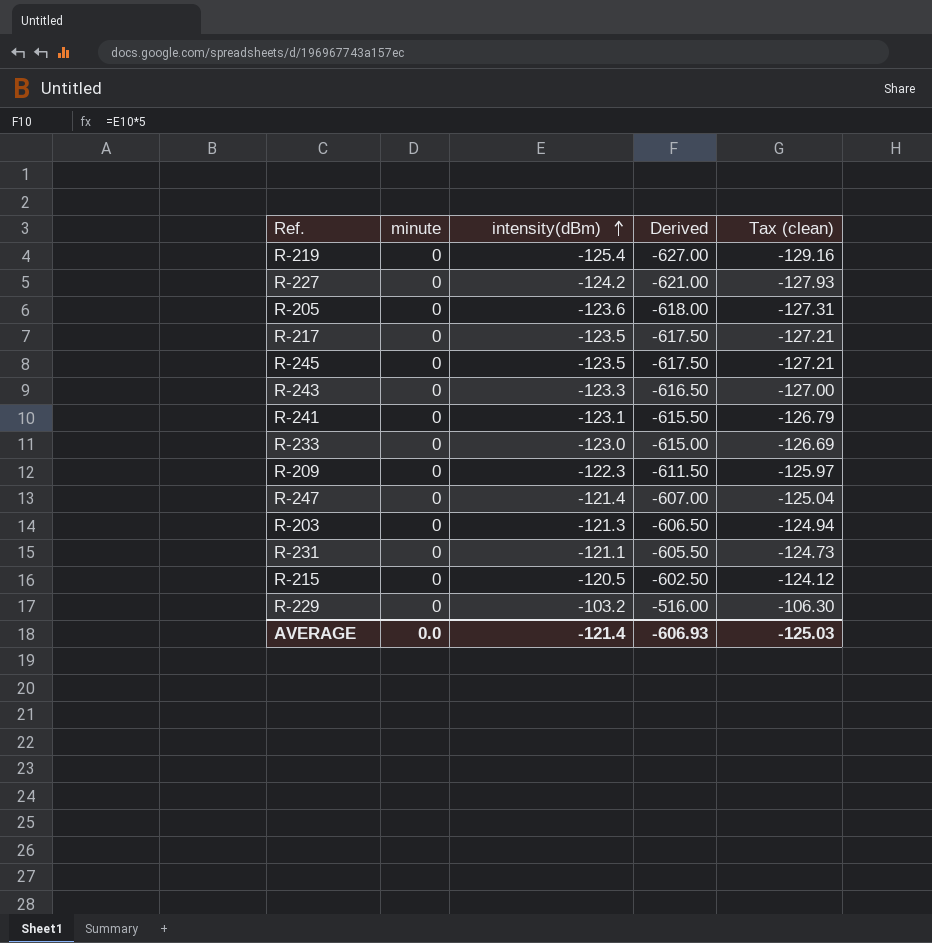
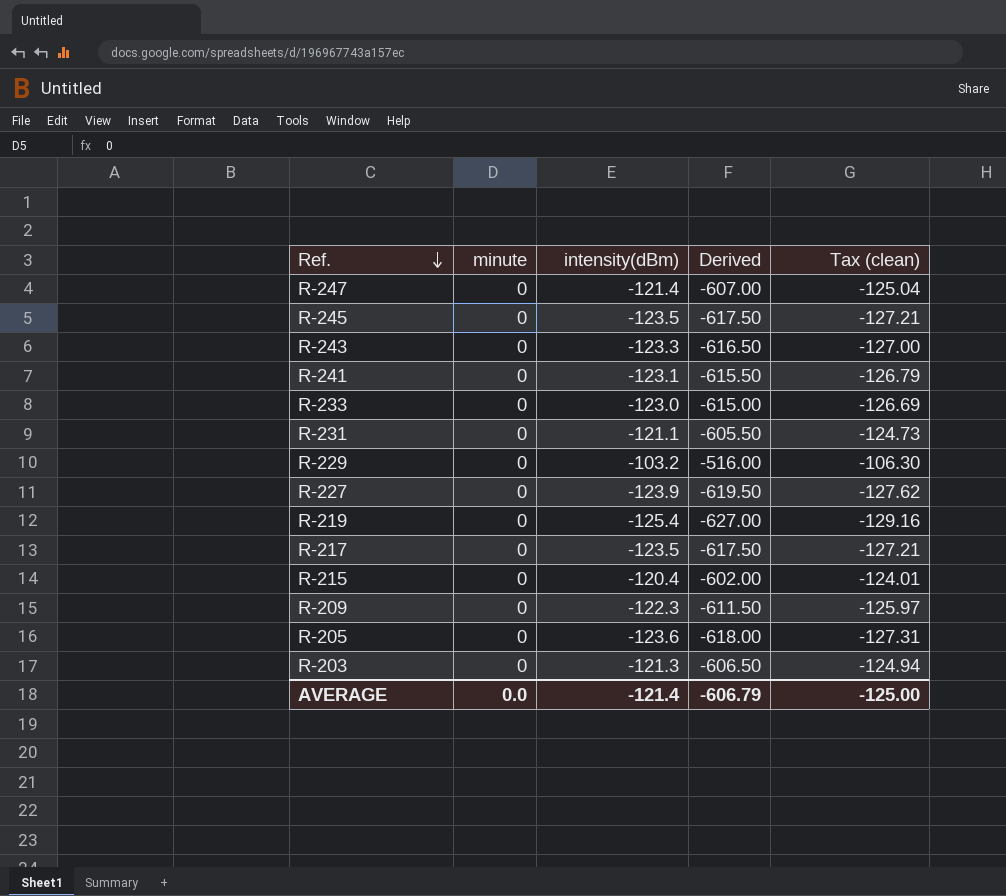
row order: intensity(dBm) ascending -> Ref. descending
R-227 | intensity(dBm): -124.2 -> -123.9
R-227 | Derived: -621.00 -> -619.50
R-227 | Tax (clean): -127.93 -> -127.62
R-215 | intensity(dBm): -120.5 -> -120.4
R-215 | Derived: -602.50 -> -602.00
R-215 | Tax (clean): -124.12 -> -124.01
AVERAGE | Derived: -606.93 -> -606.79
AVERAGE | Tax (clean): -125.03 -> -125.00

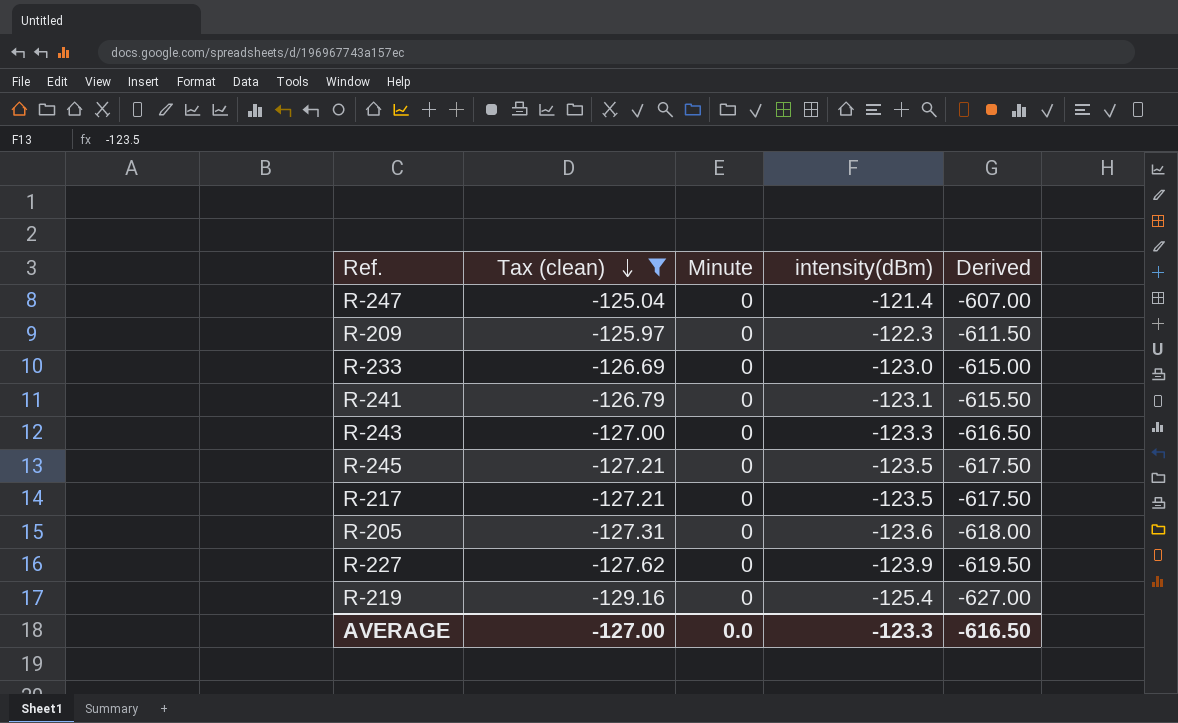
filter: none -> Tax (clean) <= -125.04
row order: Ref. descending -> Tax (clean) descending
column Tax (clean) | position: 5 -> 2
column name: minute -> Minute
AVERAGE | Tax (clean): -125.00 -> -127.00
AVERAGE | intensity(dBm): -121.4 -> -123.3
AVERAGE | Derived: -606.79 -> -616.50

